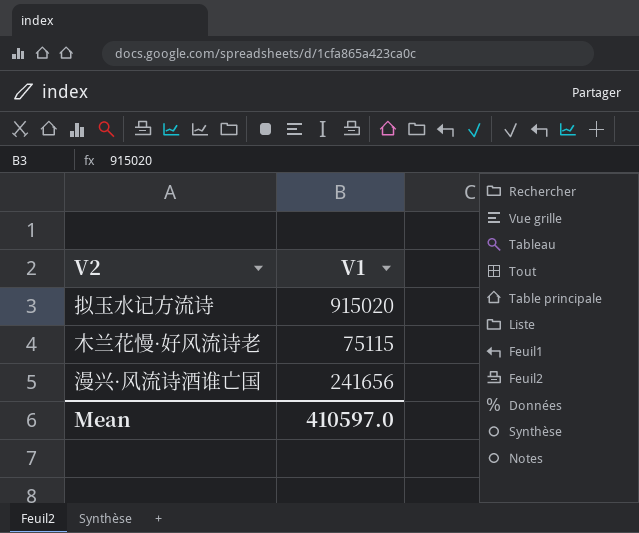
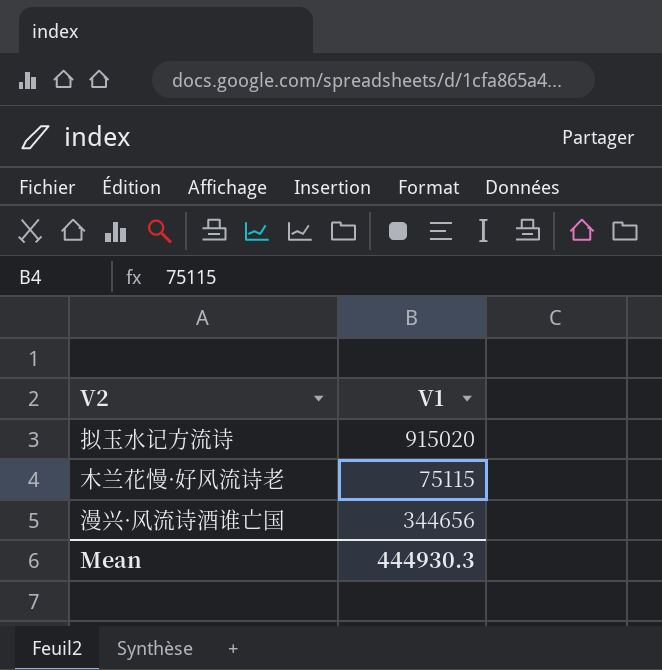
漫兴·风流诗酒谁亡国 | V1: 241656 -> 344656
Mean | V1: 410597.0 -> 444930.3

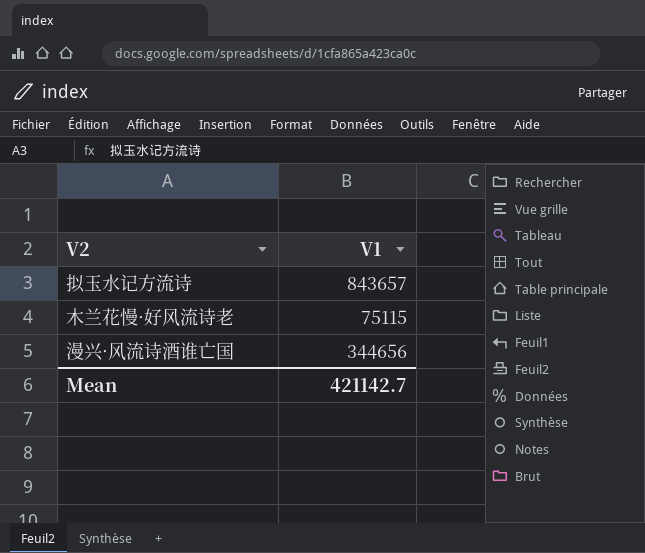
拟玉水记方流诗 | V1: 915020 -> 843657
Mean | V1: 444930.3 -> 421142.7

